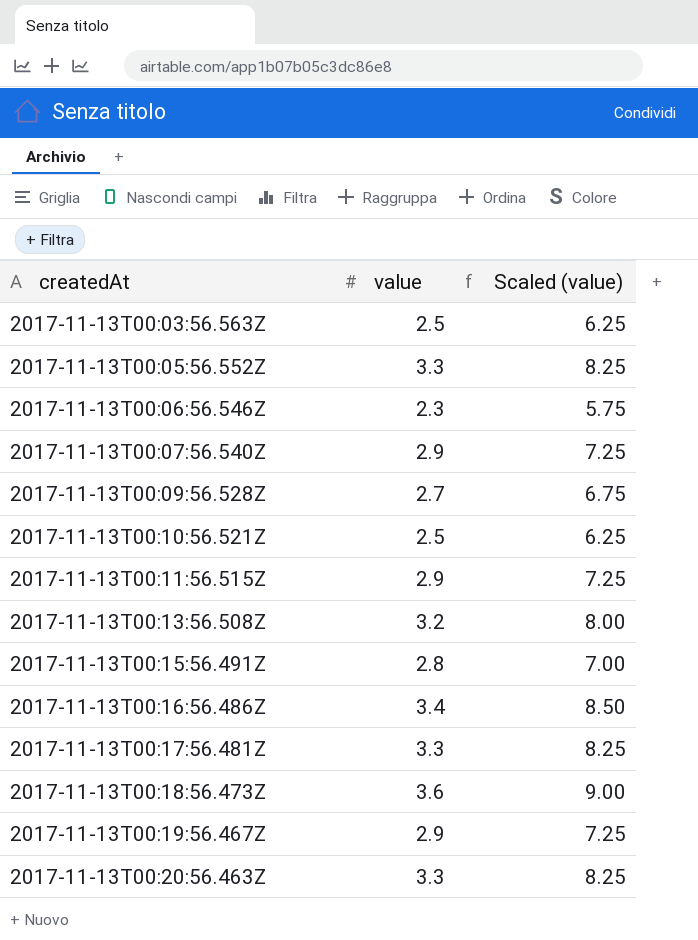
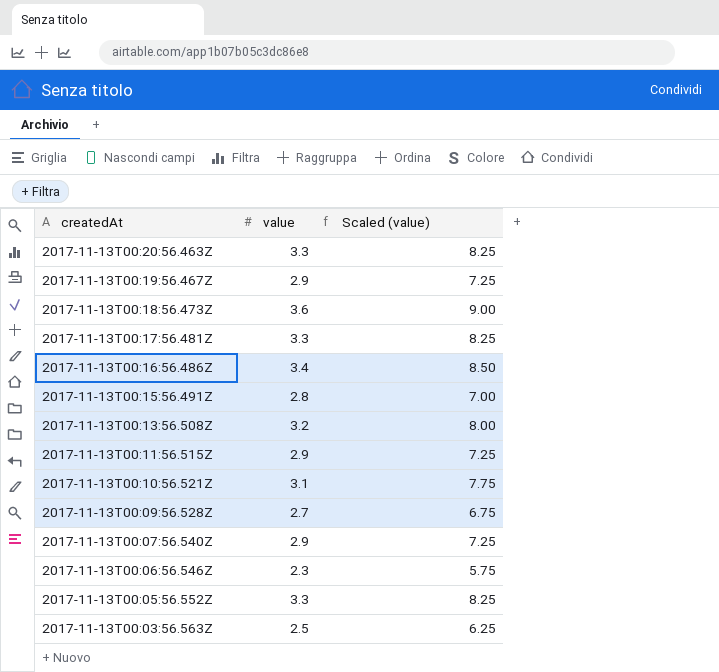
row order: createdAt ascending -> createdAt descending
2017-11-13T00:10:56.521Z | value: 2.5 -> 3.1
2017-11-13T00:10:56.521Z | Scaled (value): 6.25 -> 7.75

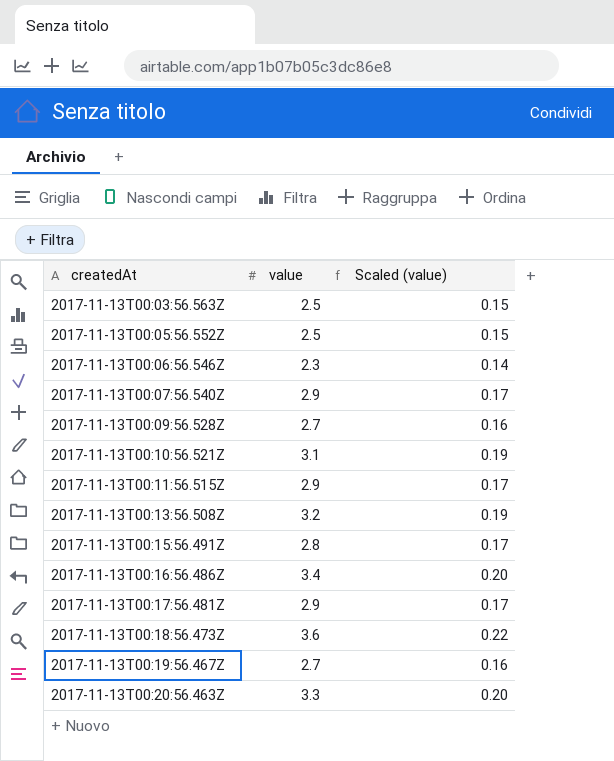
row order: createdAt descending -> createdAt ascending
column Scaled (value) | formula: [value] * 2.5 -> [value] * 0.06
2017-11-13T00:05:56.552Z | value: 3.3 -> 2.5
2017-11-13T00:17:56.481Z | value: 3.3 -> 2.9
2017-11-13T00:19:56.467Z | value: 2.9 -> 2.7

